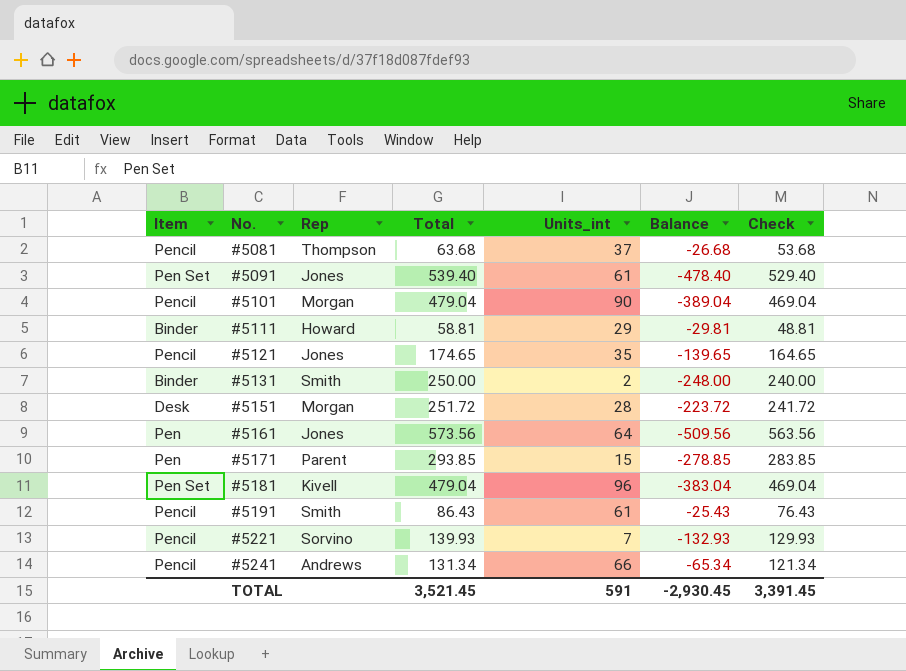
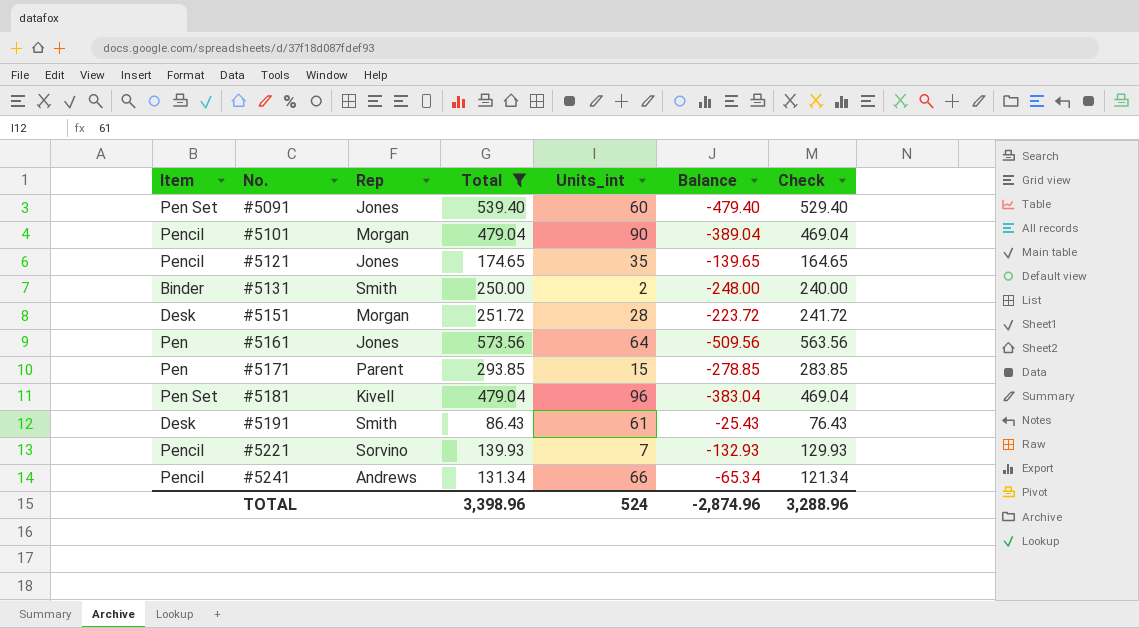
filter: none -> Total >= 86.43
#5091 | Units_int: 61 -> 60
#5091 | Balance: -478.40 -> -479.40
#5191 | Item: Pencil -> Desk
TOTAL | Total: 3,521.45 -> 3,398.96
TOTAL | Units_int: 591 -> 524
TOTAL | Balance: -2,930.45 -> -2,874.96
TOTAL | Check: 3,391.45 -> 3,288.96

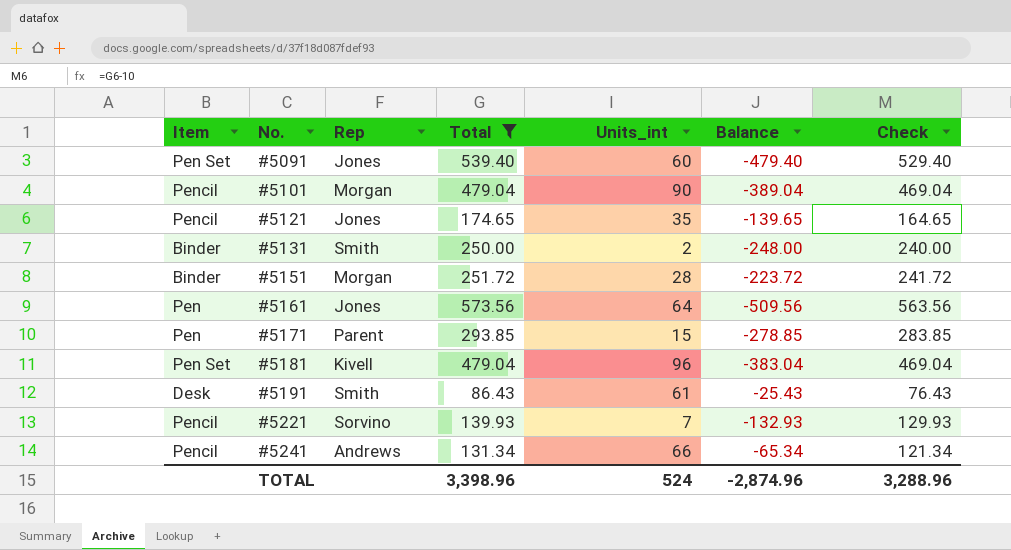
#5151 | Item: Desk -> Binder

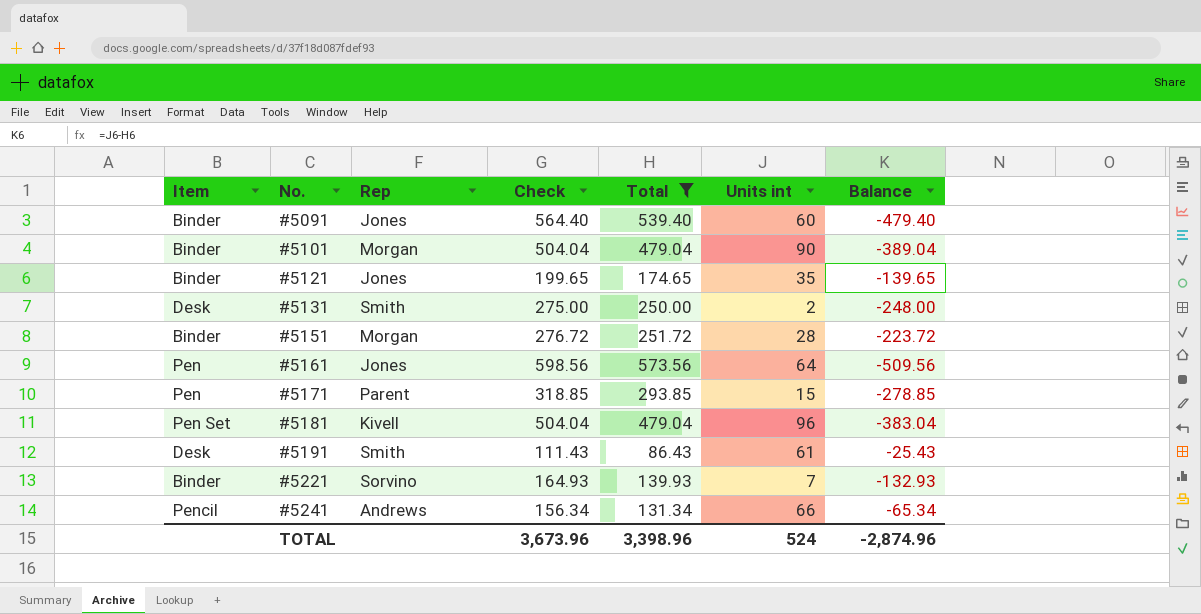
column Check | formula: [Total] - 10 -> [Total] + 25
column Check | position: 7 -> 4
column name: Units_int -> Units int
#5091 | Item: Pen Set -> Binder
#5101 | Item: Pencil -> Binder
#5121 | Item: Pencil -> Binder
#5131 | Item: Binder -> Desk
#5221 | Item: Pencil -> Binder
TOTAL | Check: 3,288.96 -> 3,673.96

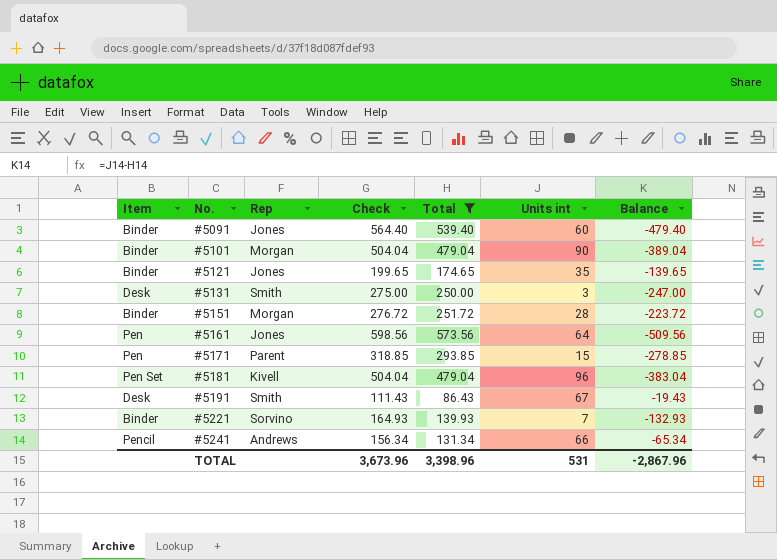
#5131 | Units int: 2 -> 3
#5131 | Balance: -248.00 -> -247.00
#5191 | Units int: 61 -> 67
#5191 | Balance: -25.43 -> -19.43
TOTAL | Units int: 524 -> 531
TOTAL | Balance: -2,874.96 -> -2,867.96

